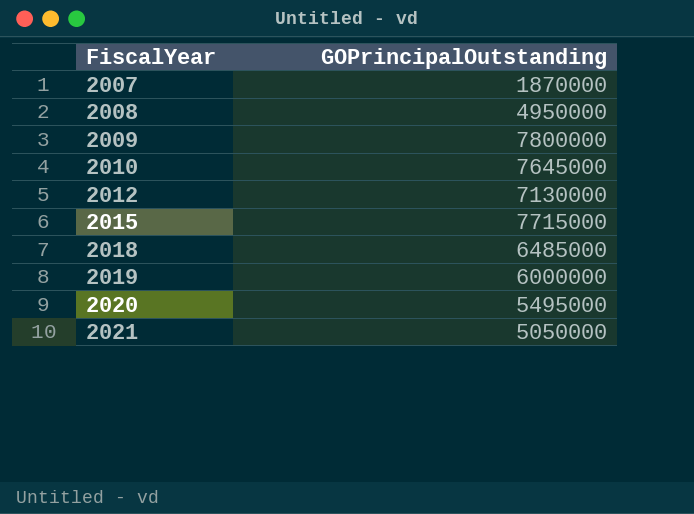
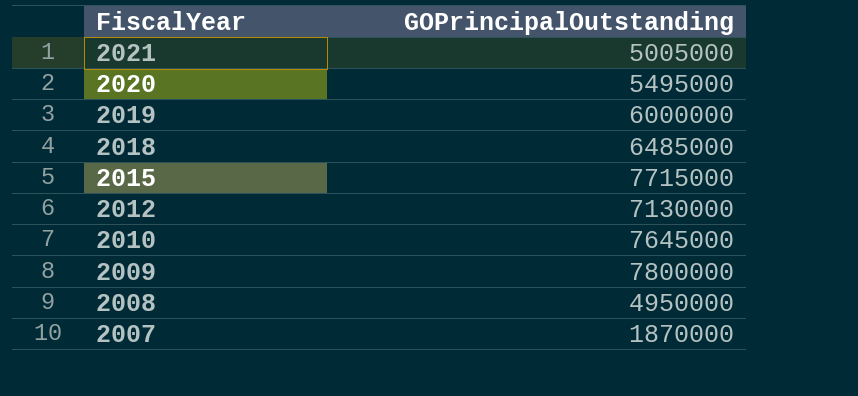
row order: FiscalYear ascending -> FiscalYear descending
2021 | GOPrincipalOutstanding: 5050000 -> 5005000

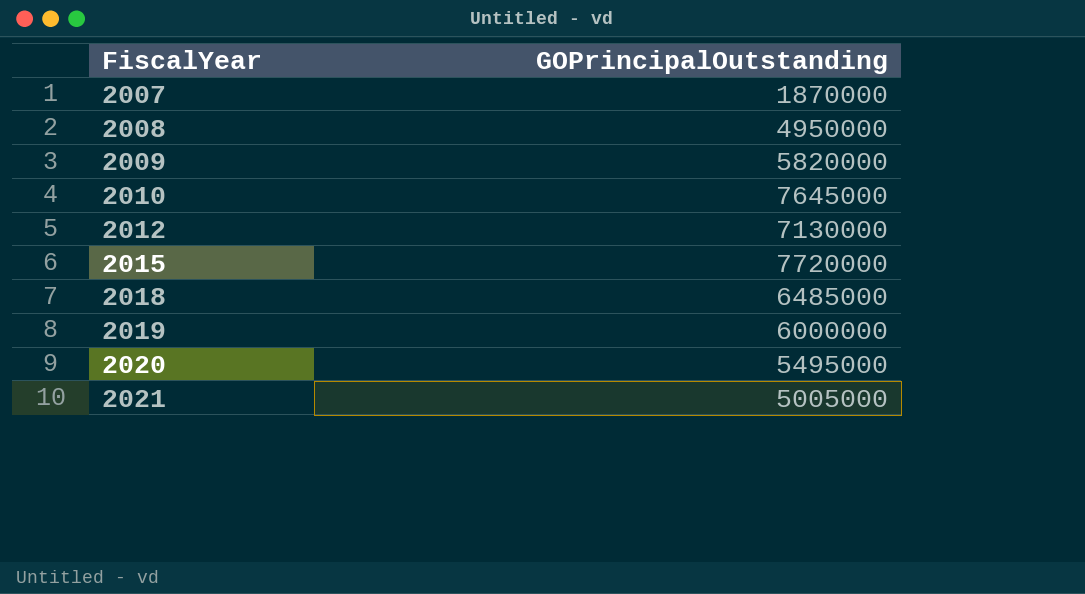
row order: FiscalYear descending -> FiscalYear ascending
2009 | GOPrincipalOutstanding: 7800000 -> 5820000
2015 | GOPrincipalOutstanding: 7715000 -> 7720000

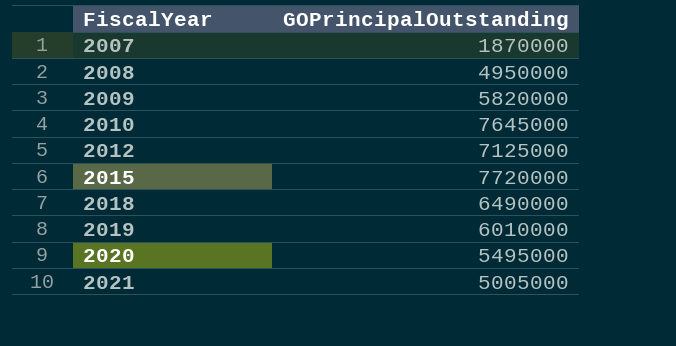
2012 | GOPrincipalOutstanding: 7130000 -> 7125000
2018 | GOPrincipalOutstanding: 6485000 -> 6490000
2019 | GOPrincipalOutstanding: 6000000 -> 6010000

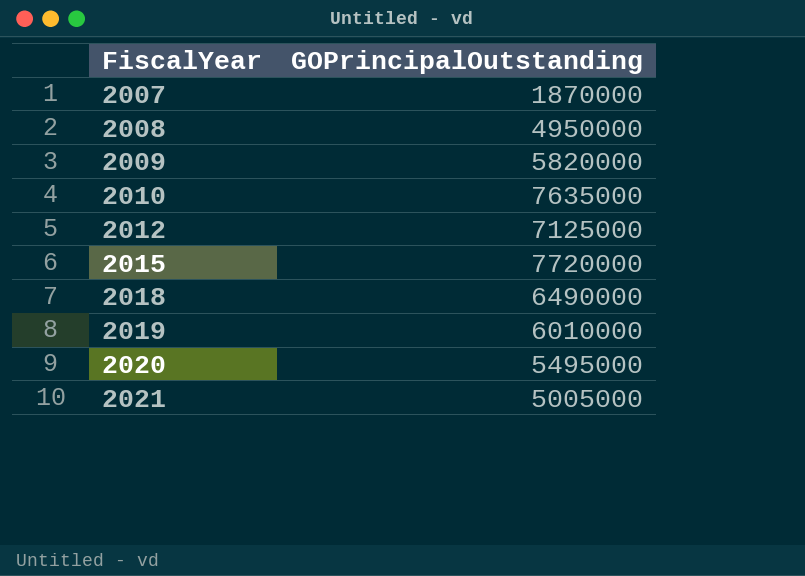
2010 | GOPrincipalOutstanding: 7645000 -> 7635000

